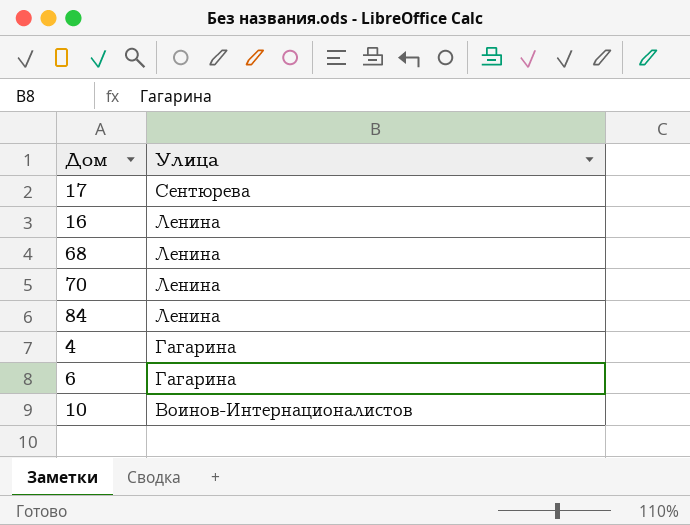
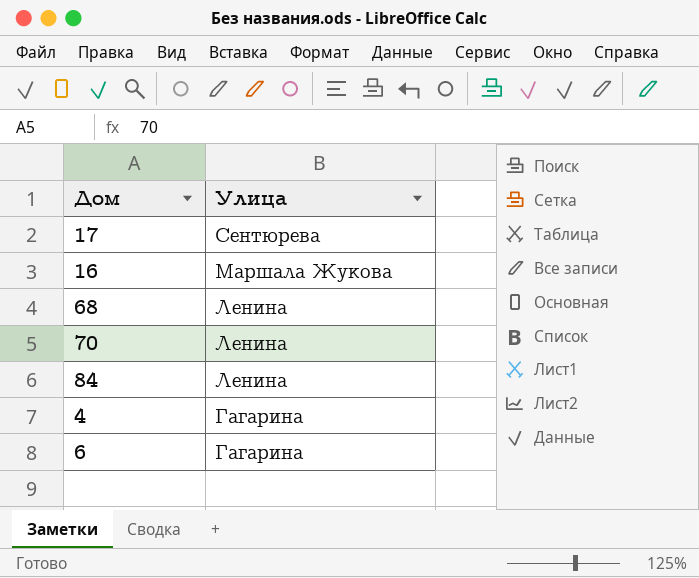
row 10: Воинов-Интернационалистов -> none
16 | Улица: Ленина -> Маршала Жукова

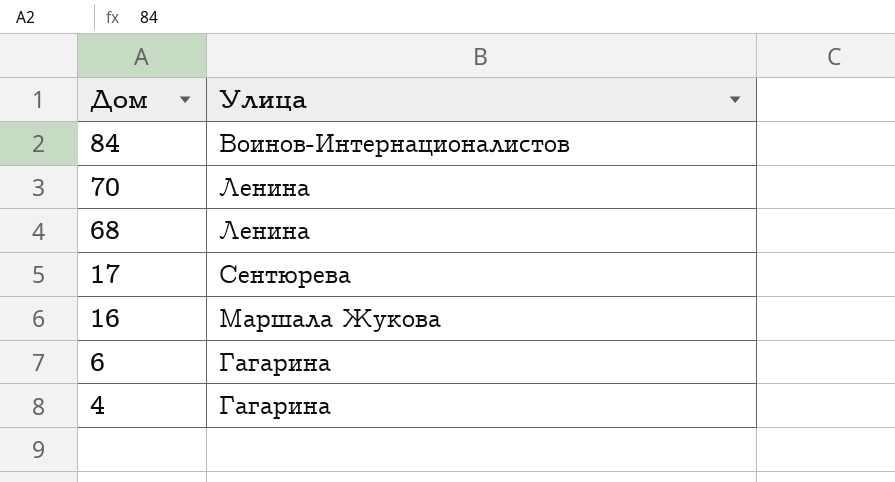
row order: Улица descending -> Дом descending
84 | Улица: Ленина -> Воинов-Интернационалистов

